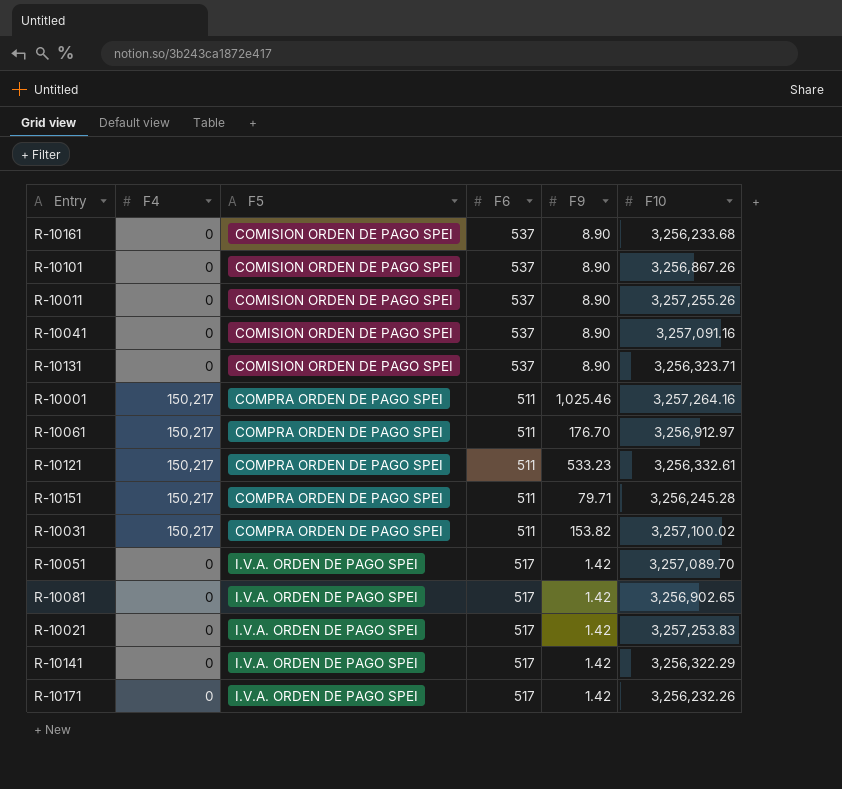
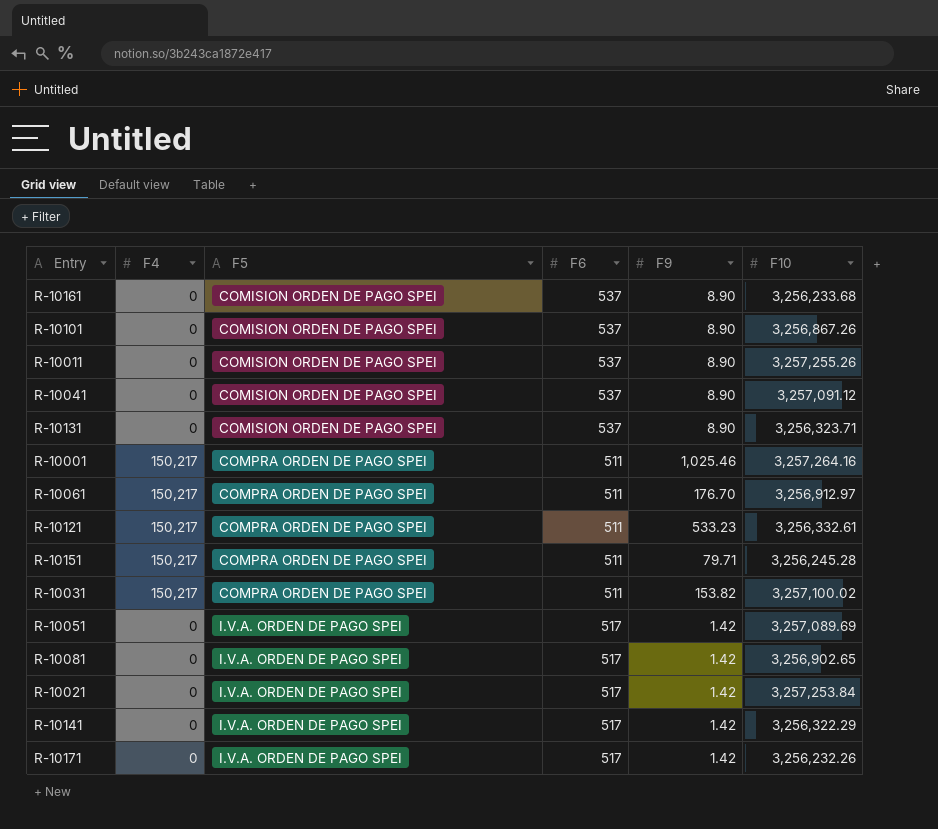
R-10041 | F10: 3,257,091.16 -> 3,257,091.12
R-10051 | F10: 3,257,089.70 -> 3,257,089.69
R-10021 | F10: 3,257,253.83 -> 3,257,253.84

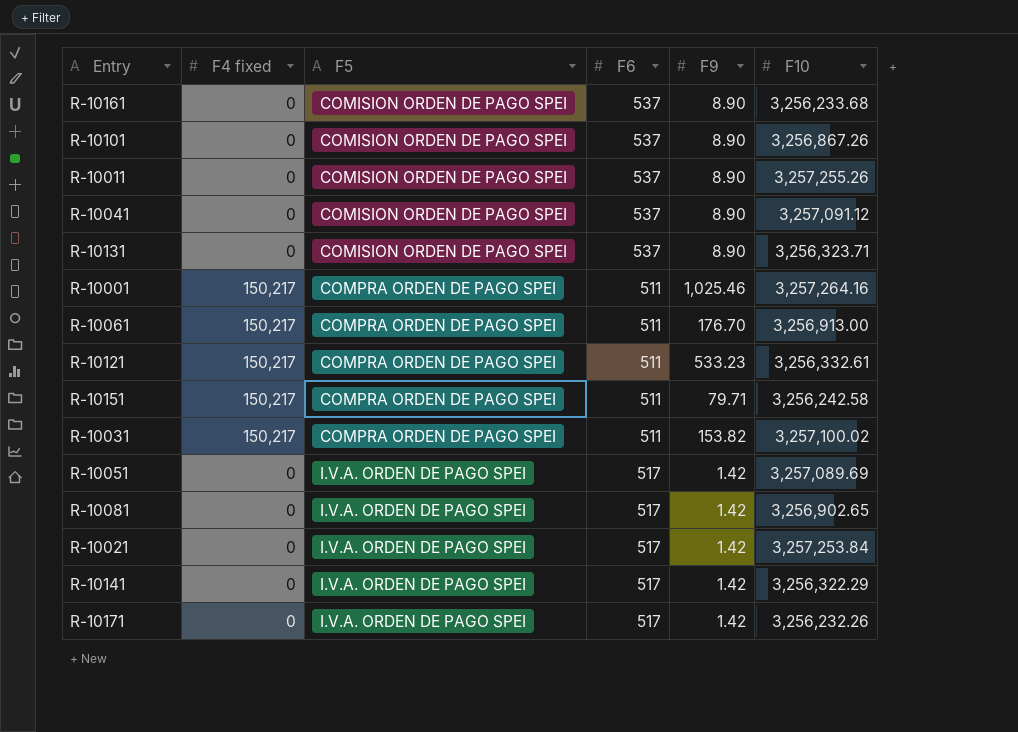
column name: F4 -> F4 fixed
R-10061 | F10: 3,256,912.97 -> 3,256,913.00
R-10151 | F10: 3,256,245.28 -> 3,256,242.58

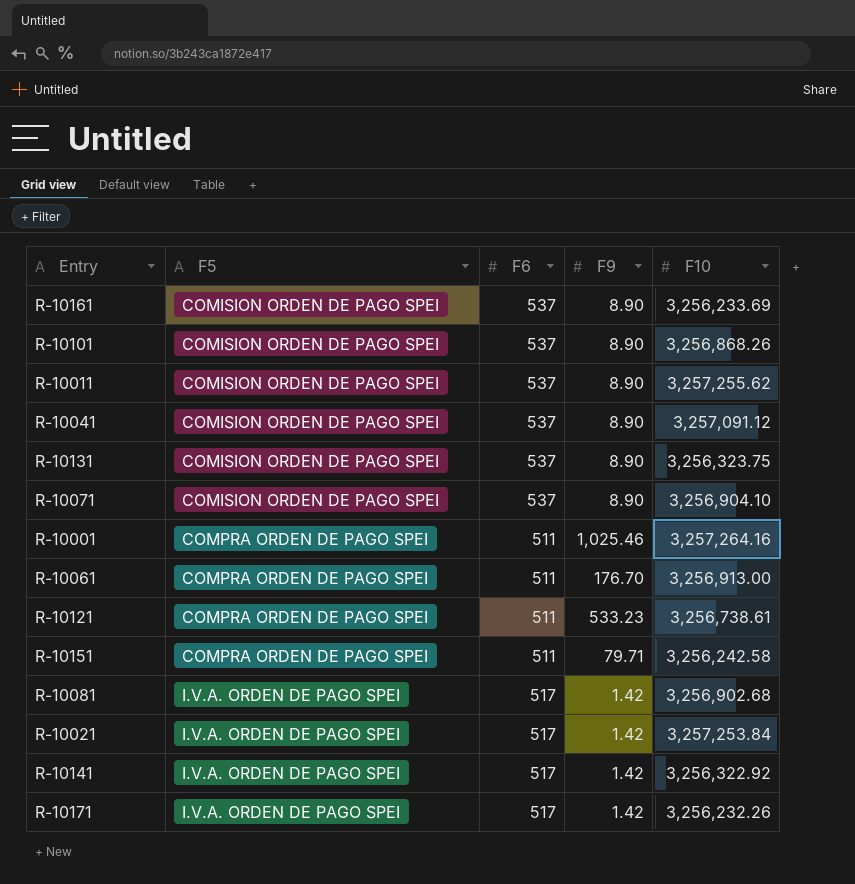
column F4 fixed | position: 2 -> none
row R-10031: 150,217 | COMPRA ORDEN DE PAGO SPEI | 511 | 153.82 | 3,257,100.02 -> none
row R-10051: 0 | I.V.A. ORDEN DE PAGO SPEI | 517 | 1.42 | 3,257,089.69 -> none
R-10161 | F10: 3,256,233.68 -> 3,256,233.69
R-10101 | F10: 3,256,867.26 -> 3,256,868.26
R-10011 | F10: 3,257,255.26 -> 3,257,255.62
R-10131 | F10: 3,256,323.71 -> 3,256,323.75
row R-10071: none -> COMISION ORDEN DE PAGO SPEI | 537 | 8.90 | 3,256,904.10
R-10121 | F10: 3,256,332.61 -> 3,256,738.61
R-10081 | F10: 3,256,902.65 -> 3,256,902.68
R-10141 | F10: 3,256,322.29 -> 3,256,322.92

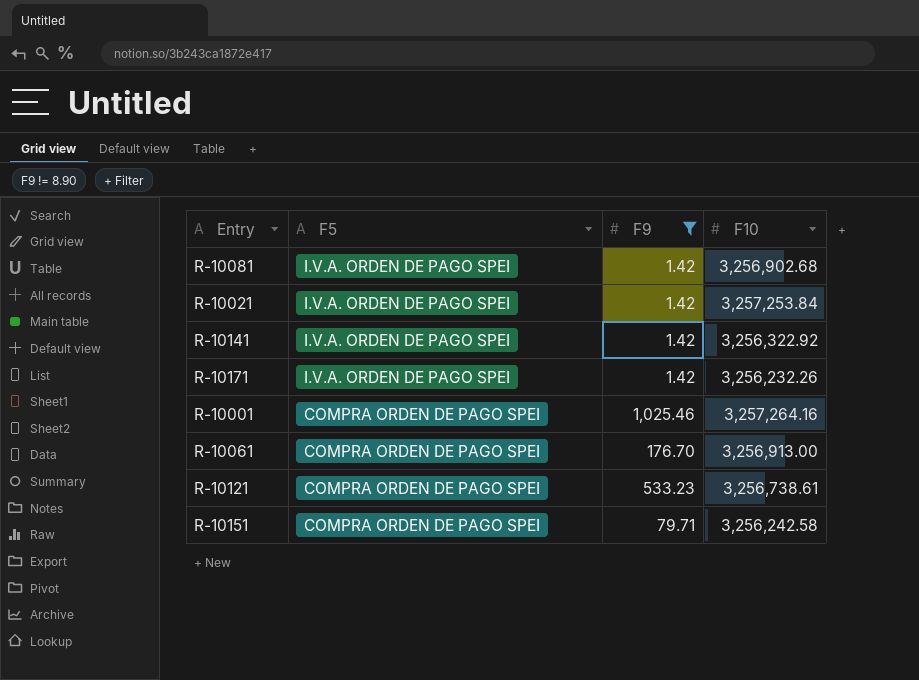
filter: none -> F9 != 8.90
row order: F5 ascending -> F5 descending
column F6 | position: 3 -> none

